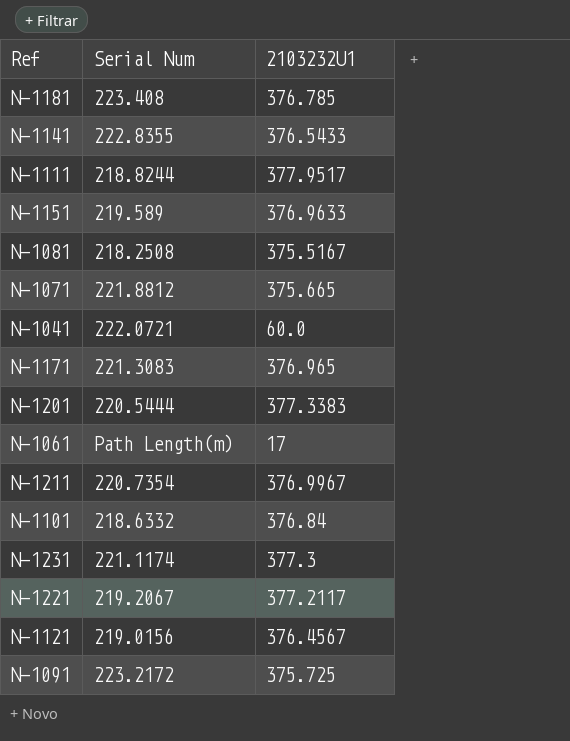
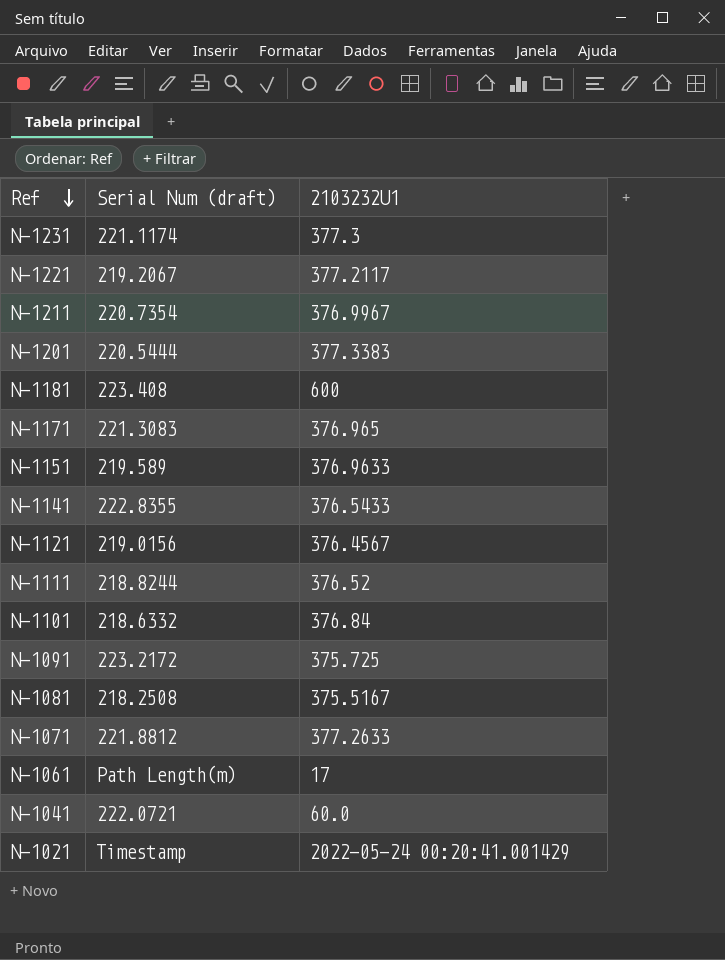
row order: none -> Ref descending
column name: Serial Num -> Serial Num (draft)
N-1181 | 2103232U1: 376.785 -> 600
N-1111 | 2103232U1: 377.9517 -> 376.52
N-1071 | 2103232U1: 375.665 -> 377.2633
row N-1021: none -> Timestamp | 2022-05-24 00:20:41.001429

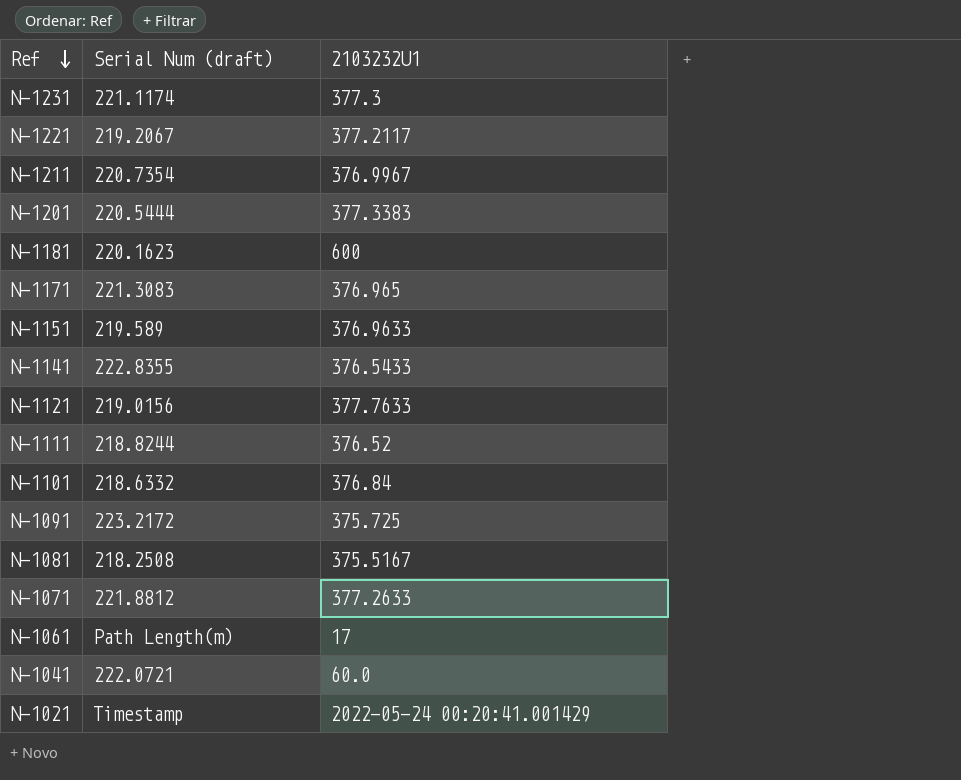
N-1181 | Serial Num (draft): 223.408 -> 220.1623
N-1121 | 2103232U1: 376.4567 -> 377.7633

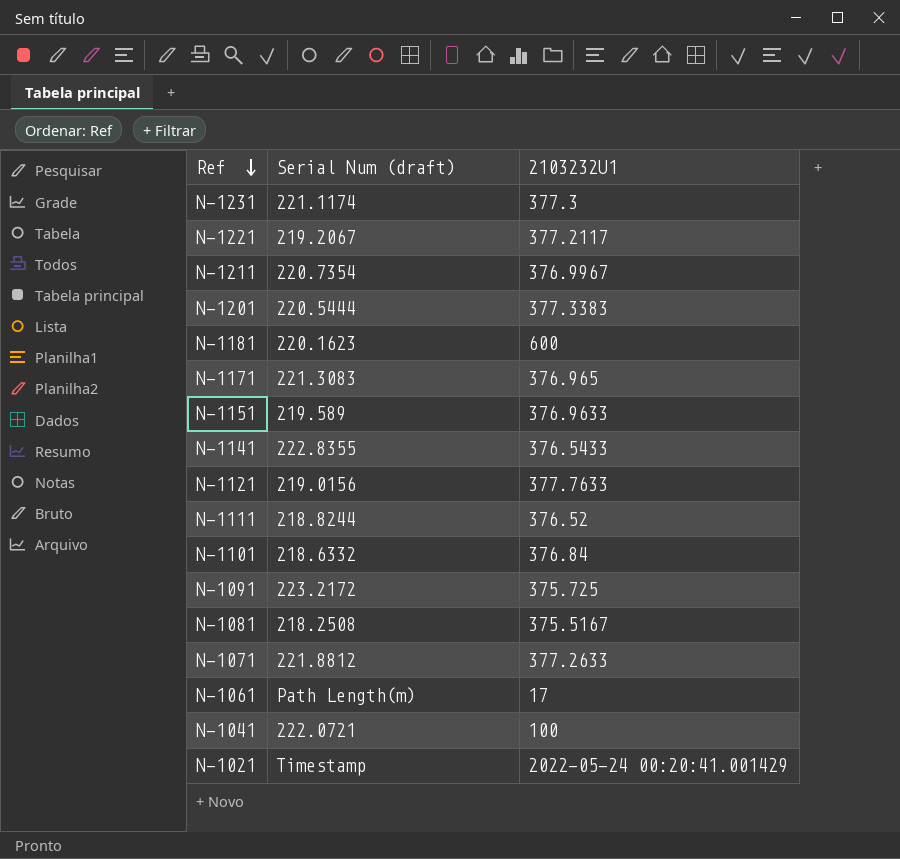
N-1041 | 2103232U1: 60.0 -> 100

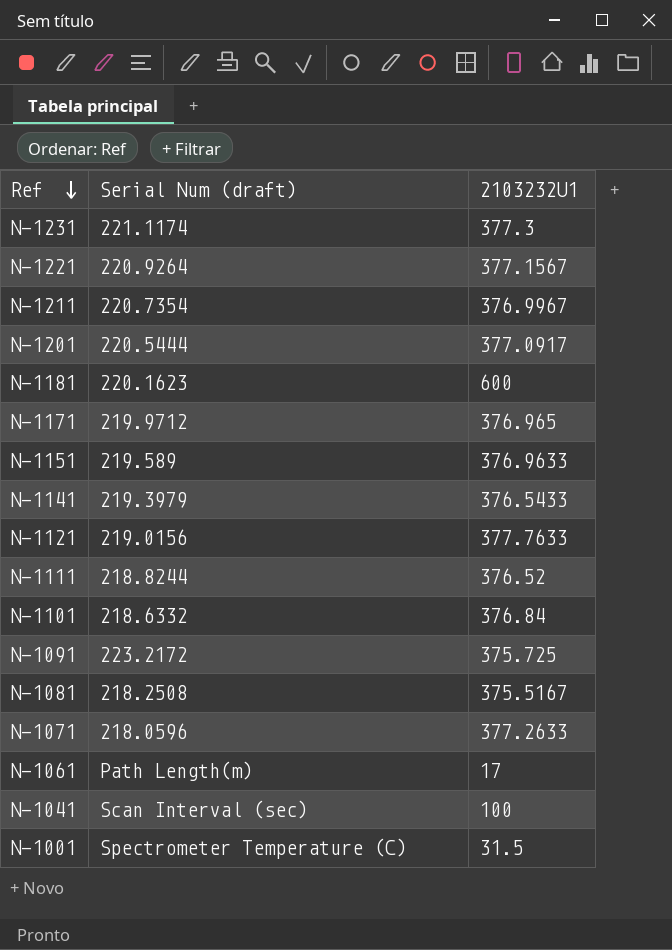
row N-1021: Timestamp | 2022-05-24 00:20:41.001429 -> none
N-1221 | Serial Num (draft): 219.2067 -> 220.9264
N-1221 | 2103232U1: 377.2117 -> 377.1567
N-1201 | 2103232U1: 377.3383 -> 377.0917
N-1171 | Serial Num (draft): 221.3083 -> 219.9712
N-1141 | Serial Num (draft): 222.8355 -> 219.3979
N-1071 | Serial Num (draft): 221.8812 -> 218.0596
N-1041 | Serial Num (draft): 222.0721 -> Scan Interval (sec)
row N-1001: none -> Spectrometer Temperature (C) | 31.5

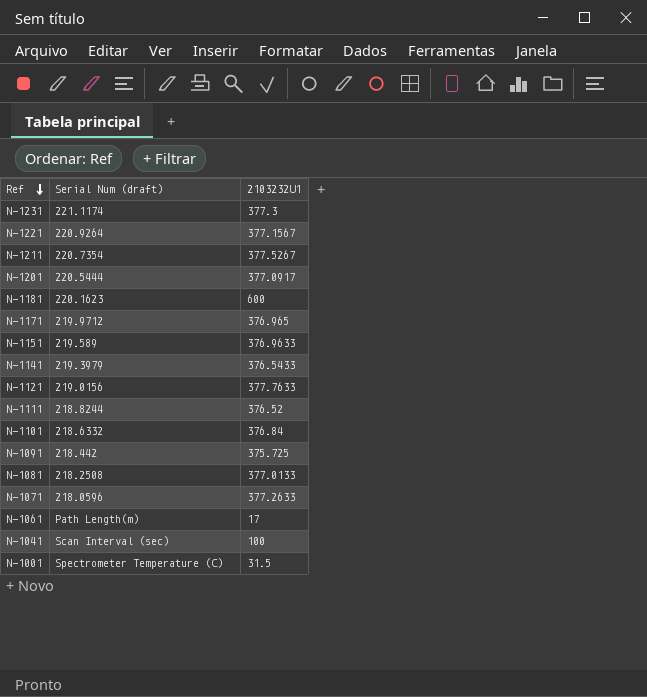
N-1211 | 2103232U1: 376.9967 -> 377.5267
N-1091 | Serial Num (draft): 223.2172 -> 218.442
N-1081 | 2103232U1: 375.5167 -> 377.0133

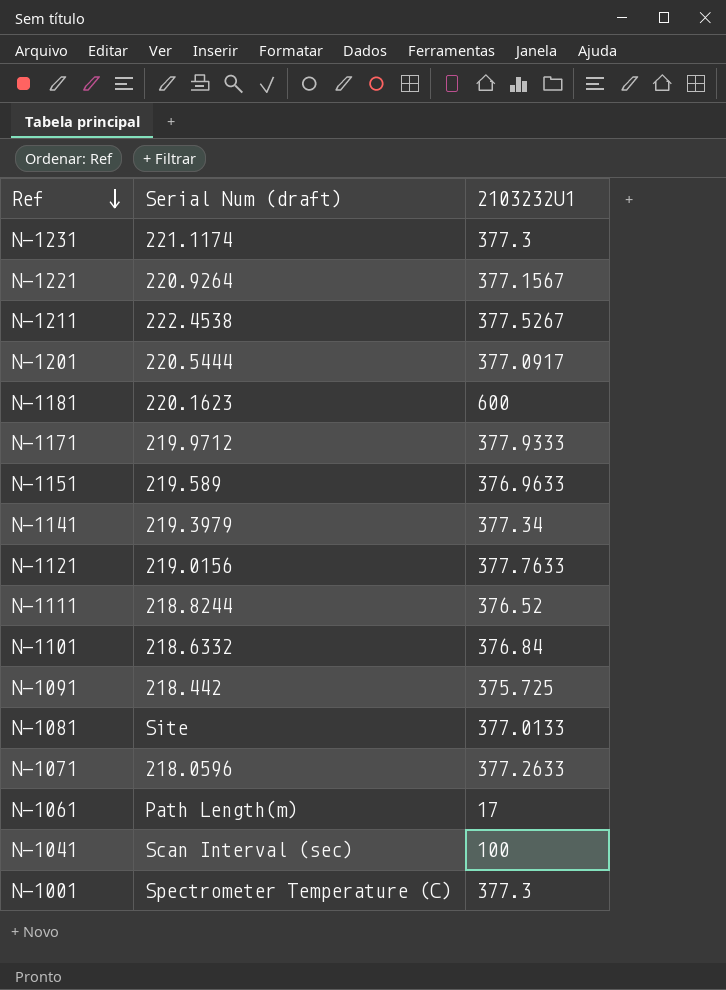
N-1211 | Serial Num (draft): 220.7354 -> 222.4538
N-1171 | 2103232U1: 376.965 -> 377.9333
N-1141 | 2103232U1: 376.5433 -> 377.34
N-1081 | Serial Num (draft): 218.2508 -> Site
N-1001 | 2103232U1: 31.5 -> 377.3

